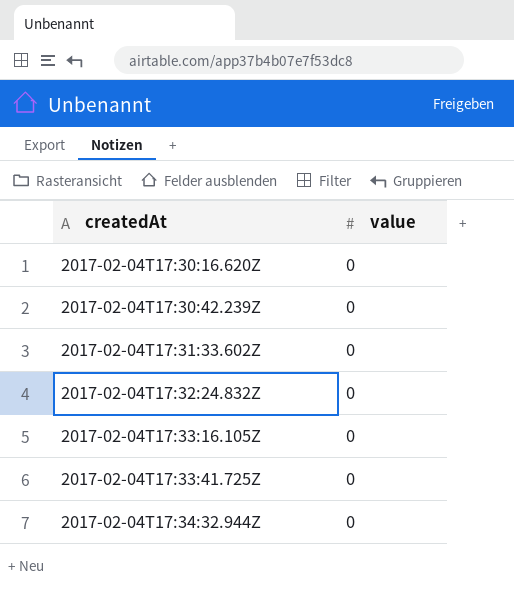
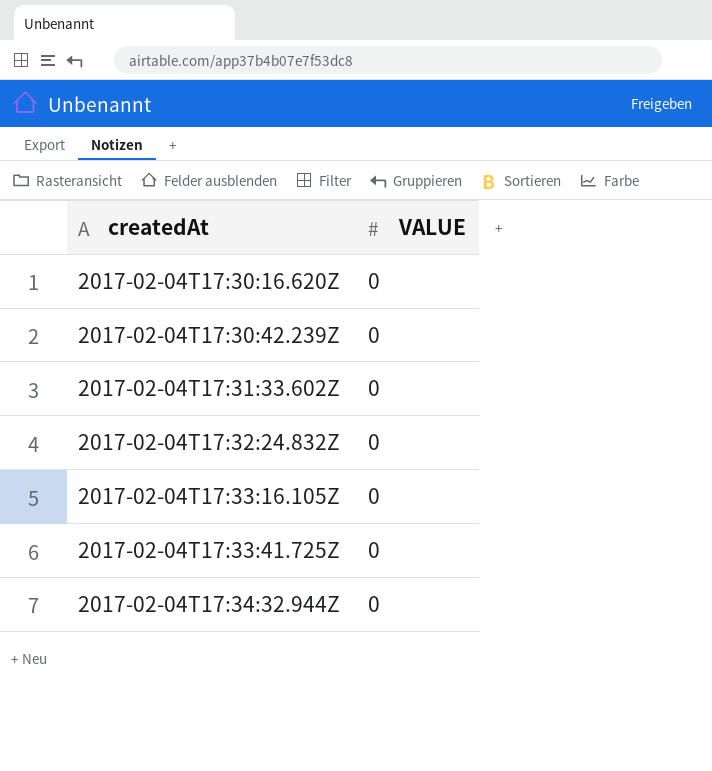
column name: value -> VALUE

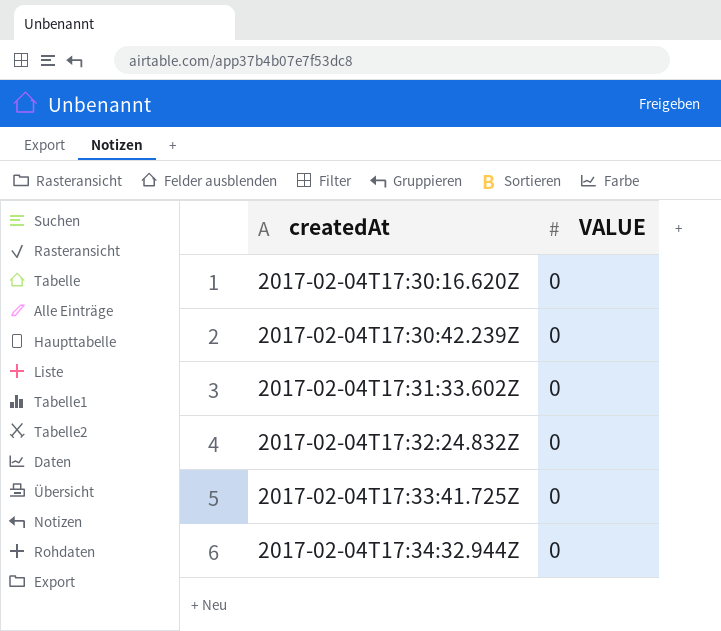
row 2017-02-04T17:33:16.105Z: 0 -> none

